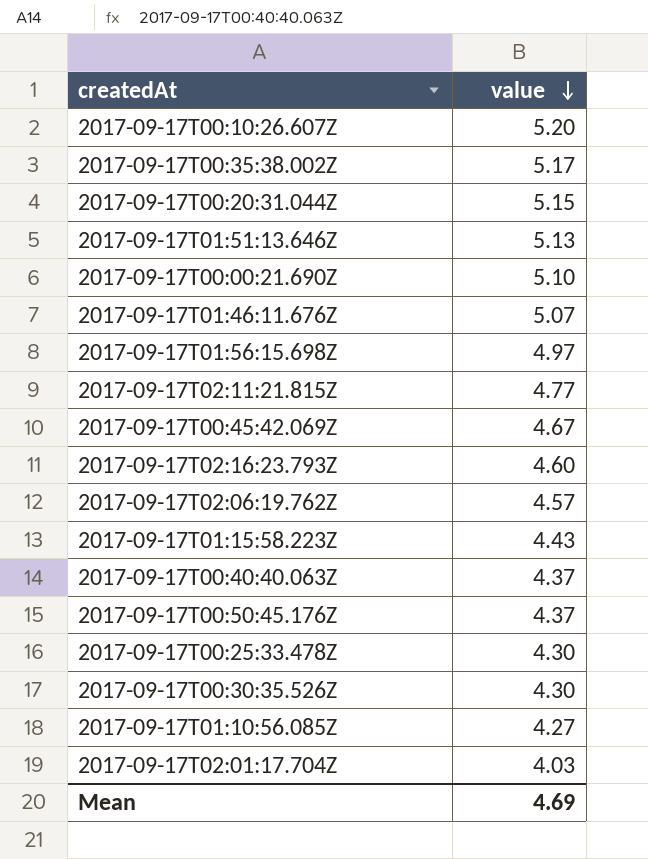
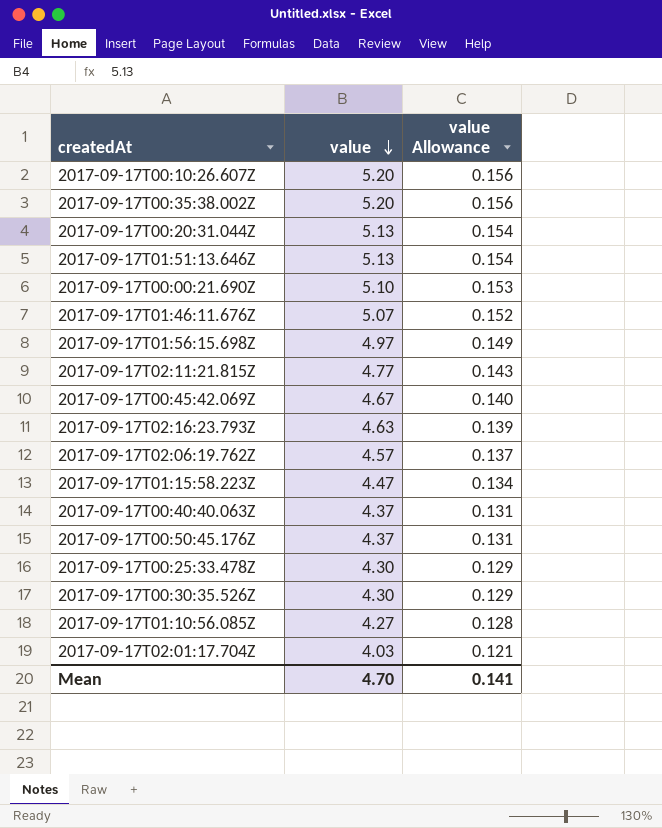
column value Allowance | formula: none -> [value] * 0.03
2017-09-17T00:35:38.002Z | value: 5.17 -> 5.20
2017-09-17T00:20:31.044Z | value: 5.15 -> 5.13
2017-09-17T02:16:23.793Z | value: 4.60 -> 4.63
2017-09-17T01:15:58.223Z | value: 4.43 -> 4.47
Mean | value: 4.69 -> 4.70

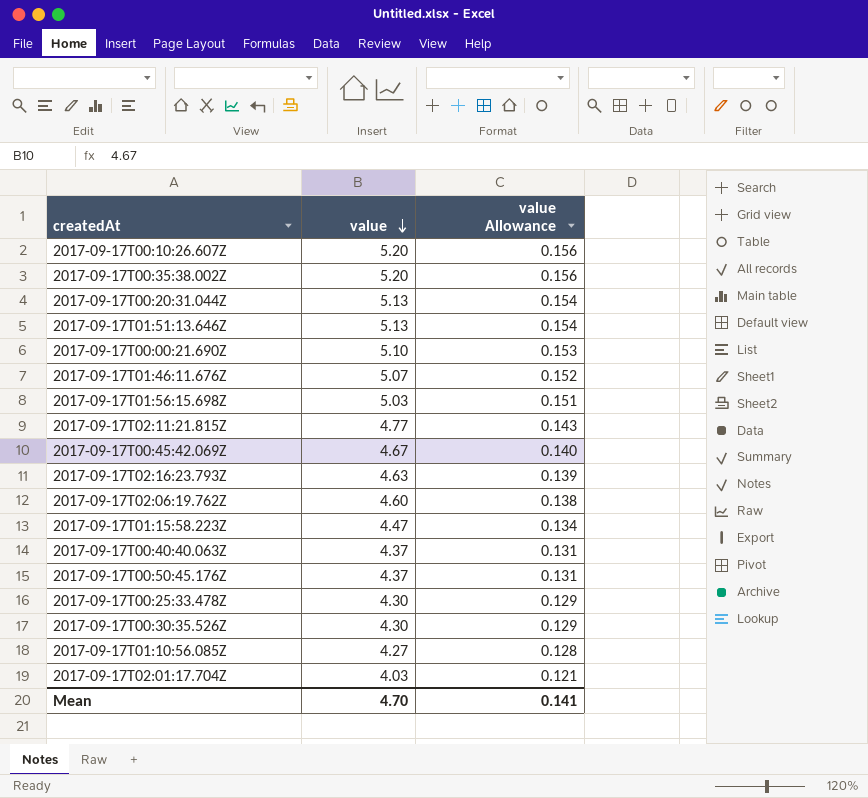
2017-09-17T01:56:15.698Z | value: 4.97 -> 5.03
2017-09-17T01:56:15.698Z | value Allowance: 0.149 -> 0.151
2017-09-17T02:06:19.762Z | value: 4.57 -> 4.60
2017-09-17T02:06:19.762Z | value Allowance: 0.137 -> 0.138

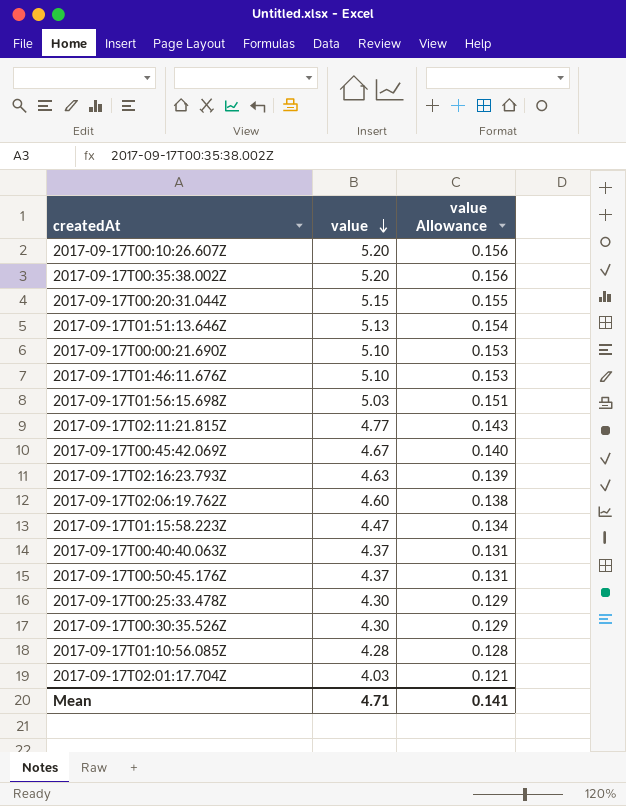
2017-09-17T00:20:31.044Z | value: 5.13 -> 5.15
2017-09-17T00:20:31.044Z | value Allowance: 0.154 -> 0.155
2017-09-17T01:46:11.676Z | value: 5.07 -> 5.10
2017-09-17T01:46:11.676Z | value Allowance: 0.152 -> 0.153
2017-09-17T01:10:56.085Z | value: 4.27 -> 4.28
Mean | value: 4.70 -> 4.71

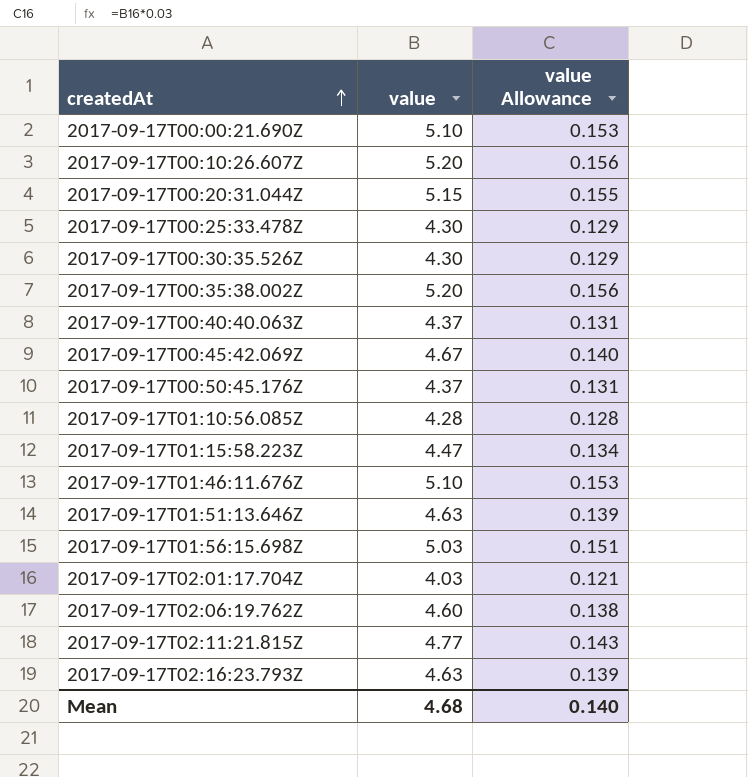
row order: value descending -> createdAt ascending
2017-09-17T01:51:13.646Z | value: 5.13 -> 4.63
2017-09-17T01:51:13.646Z | value Allowance: 0.154 -> 0.139
Mean | value: 4.71 -> 4.68
Mean | value Allowance: 0.141 -> 0.140

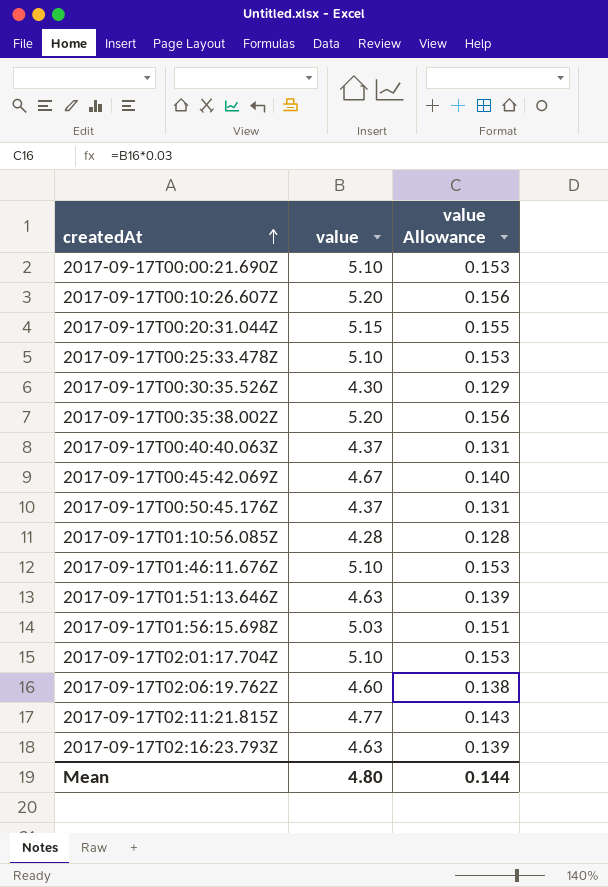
row 2017-09-17T01:15:58.223Z: 4.47 | 0.134 -> none
2017-09-17T00:25:33.478Z | value: 4.30 -> 5.10
2017-09-17T00:25:33.478Z | value Allowance: 0.129 -> 0.153
2017-09-17T02:01:17.704Z | value: 4.03 -> 5.10
2017-09-17T02:01:17.704Z | value Allowance: 0.121 -> 0.153
Mean | value: 4.68 -> 4.80
Mean | value Allowance: 0.140 -> 0.144

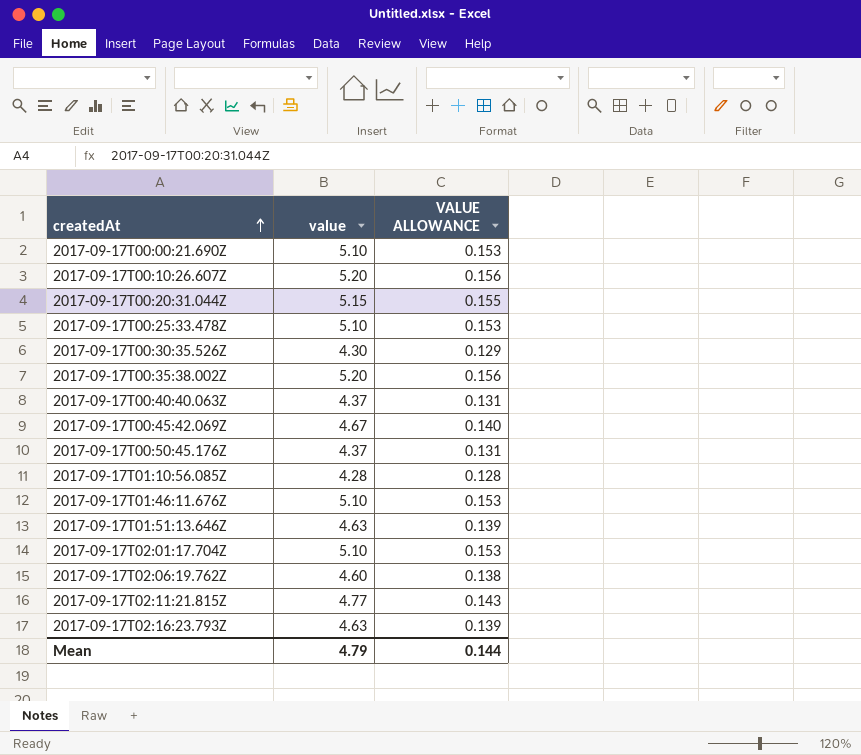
column name: value Allowance -> VALUE ALLOWANCE
row 2017-09-17T01:56:15.698Z: 5.03 | 0.151 -> none
Mean | value: 4.80 -> 4.79

